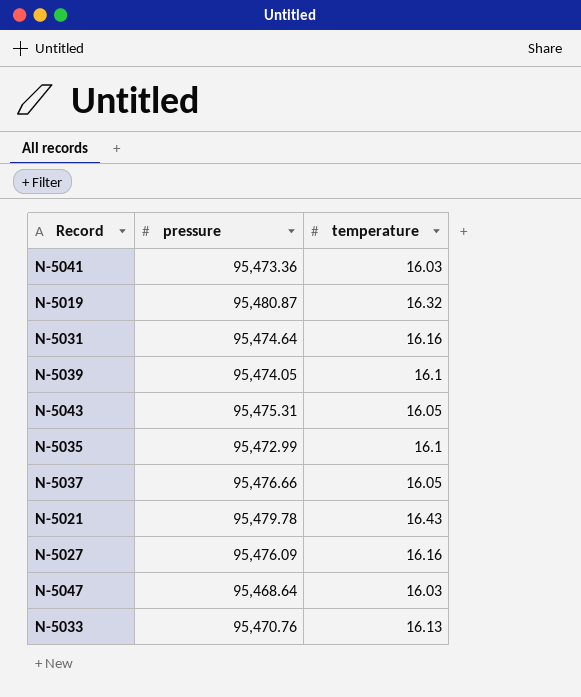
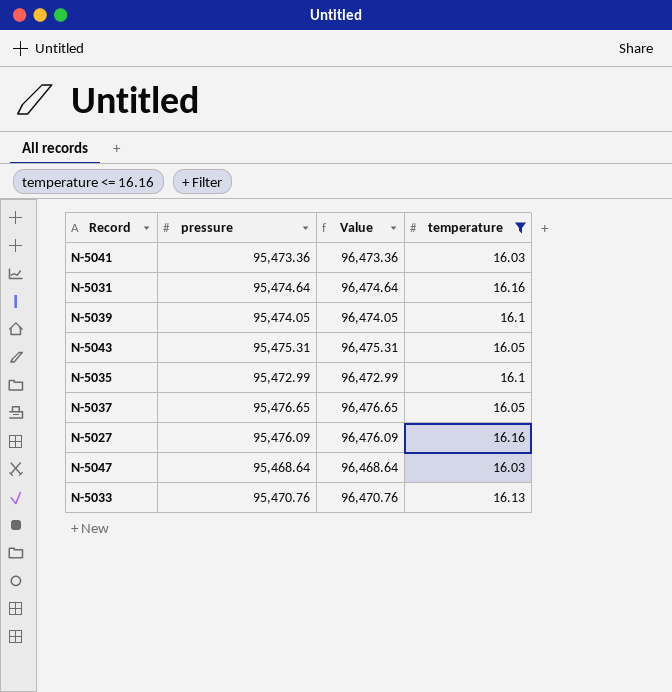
filter: none -> temperature <= 16.16
column Value | formula: none -> [pressure] + 1000
N-5037 | pressure: 95,476.66 -> 95,476.65

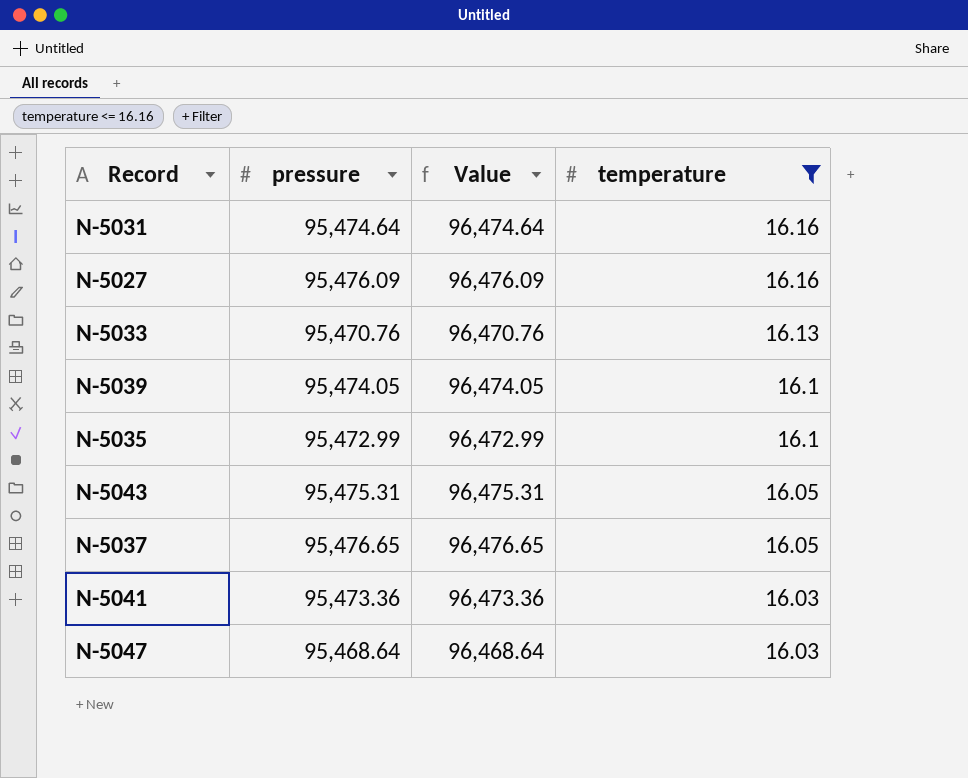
row order: none -> temperature descending

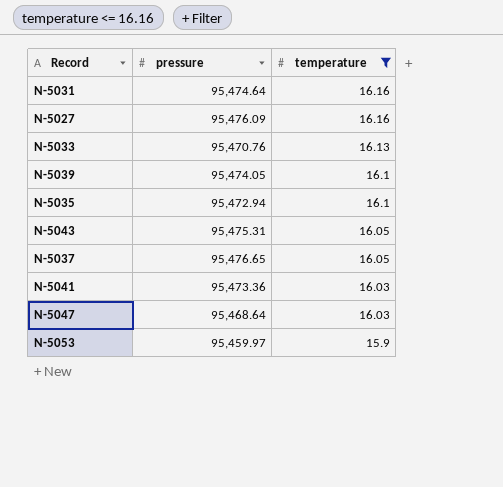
column Value | formula: [pressure] + 1000 -> none
N-5035 | pressure: 95,472.99 -> 95,472.94
row N-5053: none -> 95,459.97 | 15.9

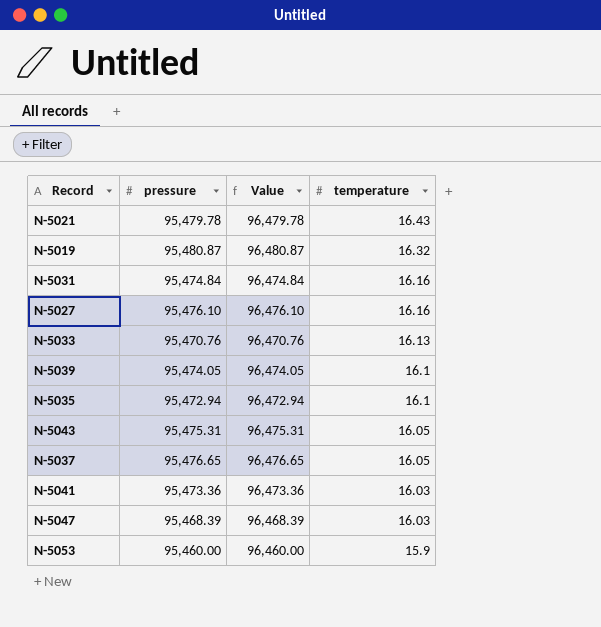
filter: temperature <= 16.16 -> none
column Value | formula: none -> [pressure] + 1000
N-5031 | pressure: 95,474.64 -> 95,474.84
N-5027 | pressure: 95,476.09 -> 95,476.10
N-5047 | pressure: 95,468.64 -> 95,468.39
N-5053 | pressure: 95,459.97 -> 95,460.00

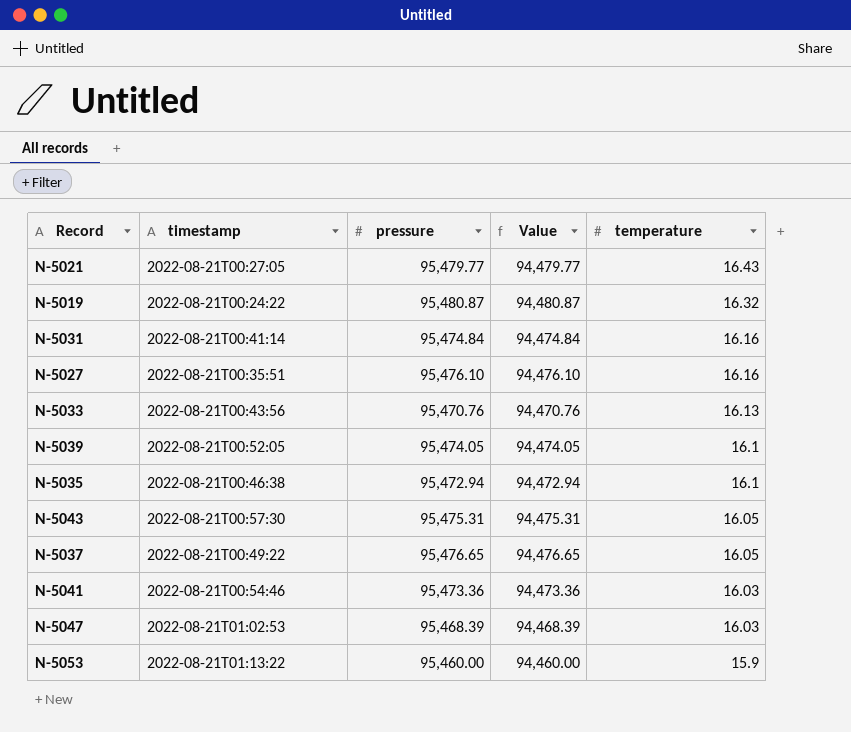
column timestamp | position: none -> 2
column Value | formula: [pressure] + 1000 -> [pressure] - 1000
N-5021 | pressure: 95,479.78 -> 95,479.77

